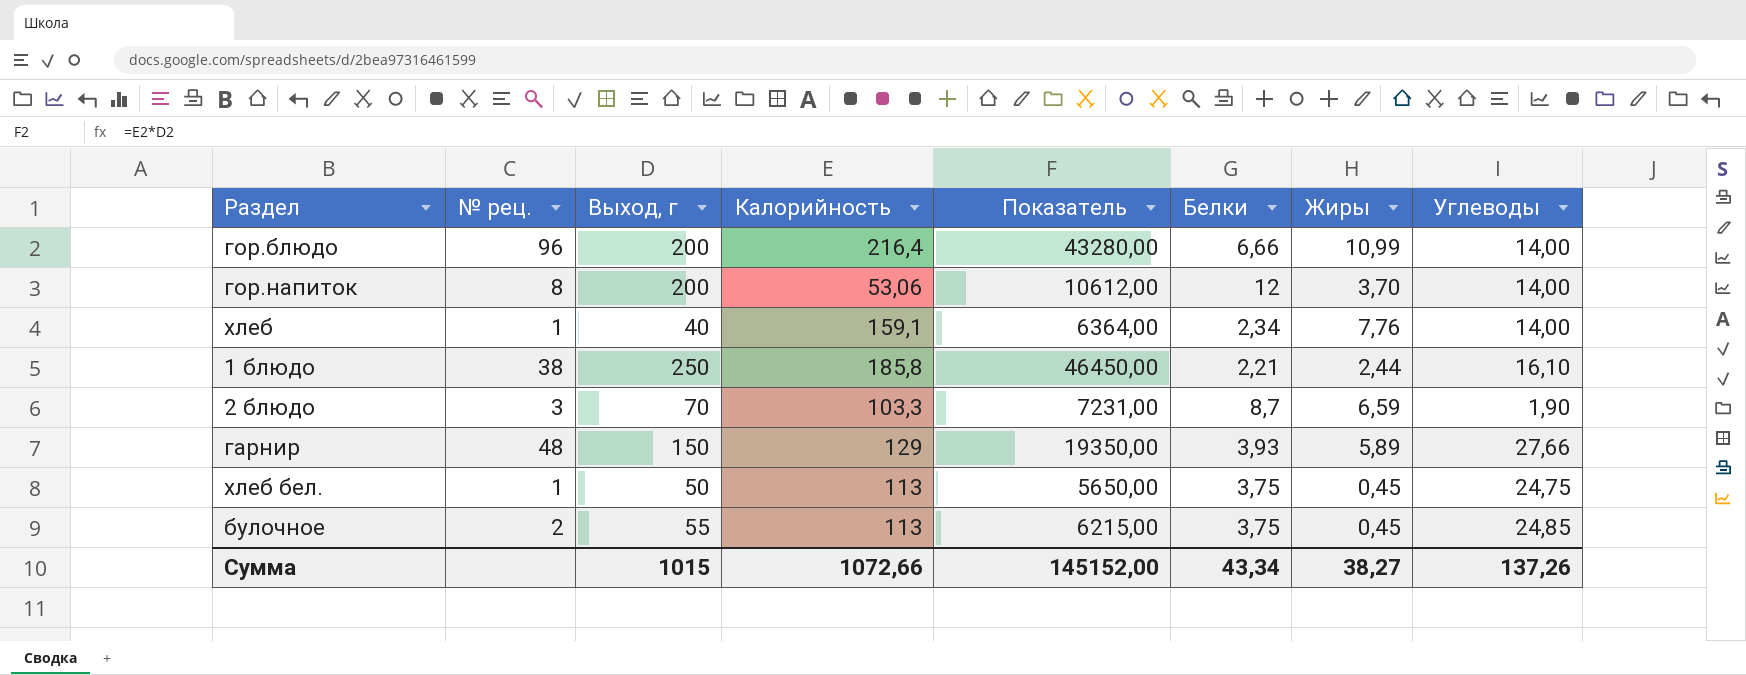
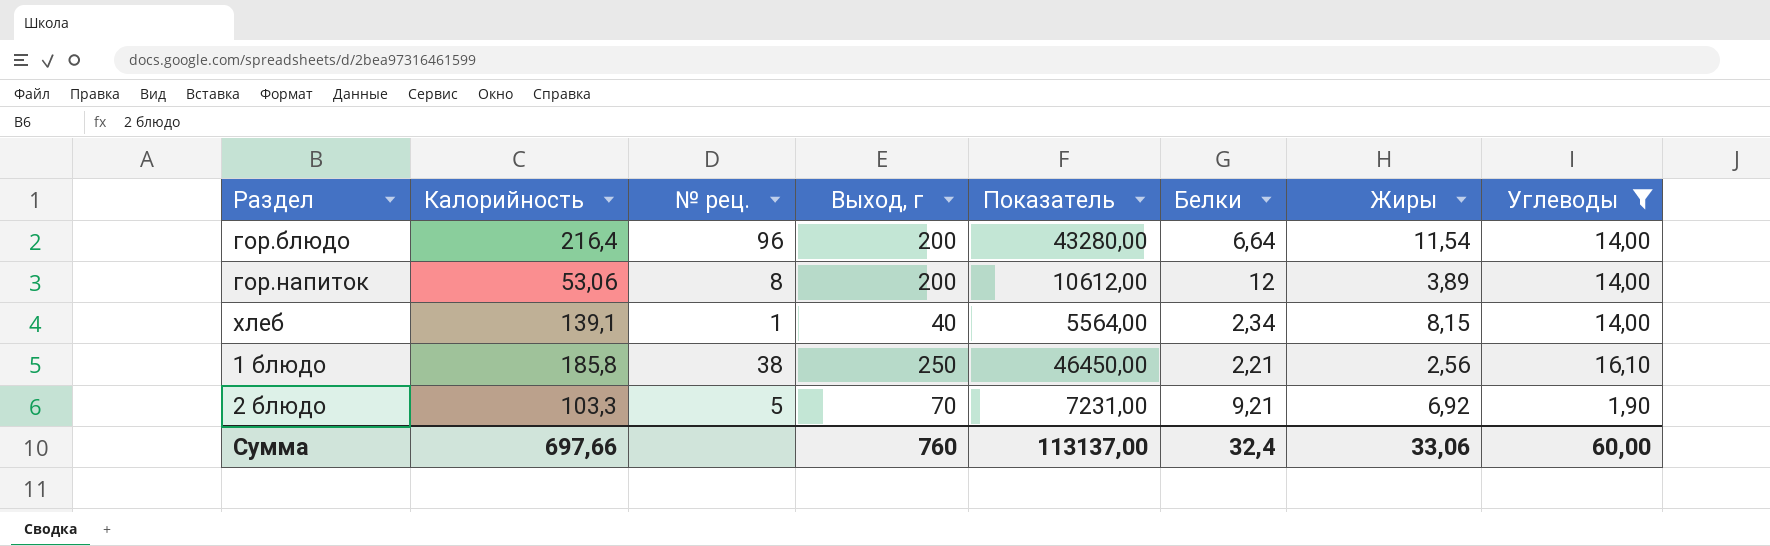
filter: none -> Углеводы <= 16,10
column Калорийность | position: 4 -> 2
гор.блюдо | Белки: 6,66 -> 6,64
гор.блюдо | Жиры: 10,99 -> 11,54
гор.напиток | Жиры: 3,70 -> 3,89
хлеб | Калорийность: 159,1 -> 139,1
хлеб | Показатель: 6364,00 -> 5564,00
хлеб | Жиры: 7,76 -> 8,15
1 блюдо | Жиры: 2,44 -> 2,56
2 блюдо | № рец.: 3 -> 5
2 блюдо | Белки: 8,7 -> 9,21
2 блюдо | Жиры: 6,59 -> 6,92
Сумма | Калорийность: 1072,66 -> 697,66
Сумма | Выход, г: 1015 -> 760
Сумма | Показатель: 145152,00 -> 113137,00
Сумма | Белки: 43,34 -> 32,4
Сумма | Жиры: 38,27 -> 33,06
Сумма | Углеводы: 137,26 -> 60,00

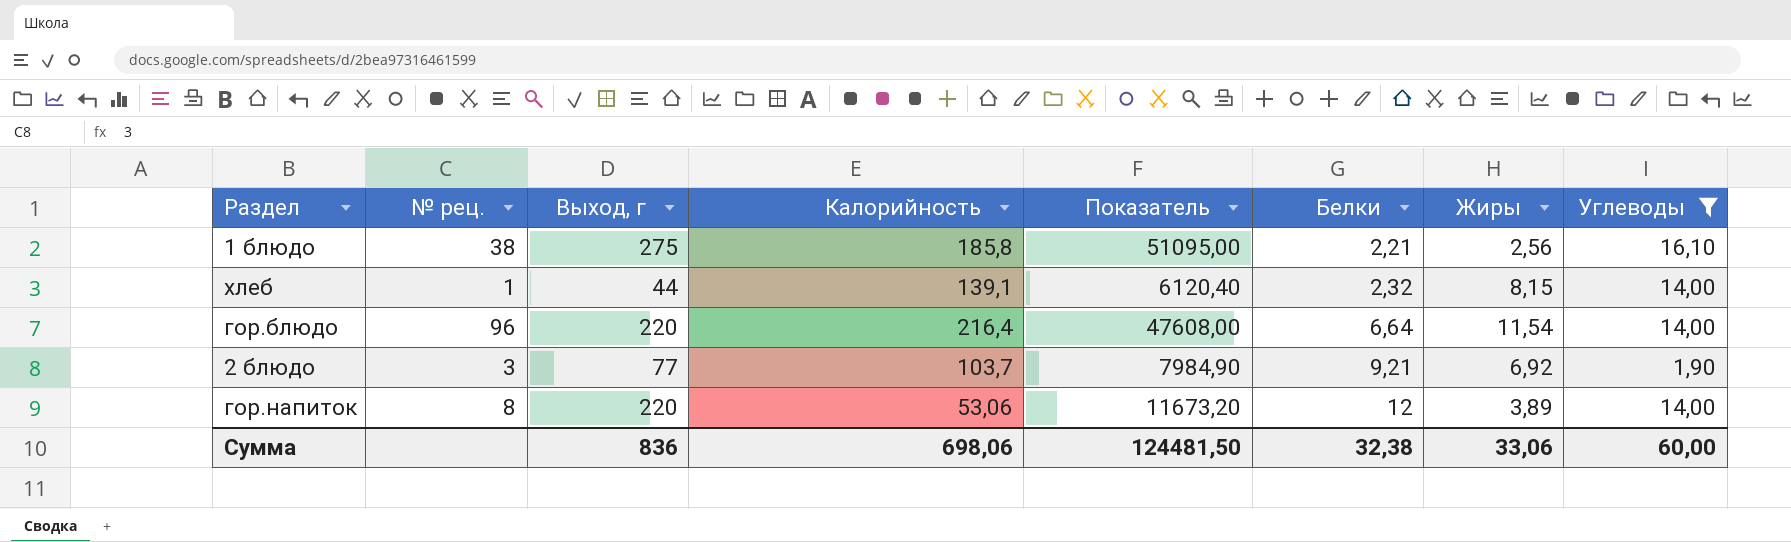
row order: none -> Белки ascending
column Калорийность | position: 2 -> 4
1 блюдо | Выход, г: 250 -> 275
1 блюдо | Показатель: 46450,00 -> 51095,00
хлеб | Выход, г: 40 -> 44
хлеб | Показатель: 5564,00 -> 6120,40
хлеб | Белки: 2,34 -> 2,32
гор.блюдо | Выход, г: 200 -> 220
гор.блюдо | Показатель: 43280,00 -> 47608,00
2 блюдо | № рец.: 5 -> 3
2 блюдо | Выход, г: 70 -> 77
2 блюдо | Калорийность: 103,3 -> 103,7
2 блюдо | Показатель: 7231,00 -> 7984,90
гор.напиток | Выход, г: 200 -> 220
гор.напиток | Показатель: 10612,00 -> 11673,20
Сумма | Выход, г: 760 -> 836
Сумма | Калорийность: 697,66 -> 698,06
Сумма | Показатель: 113137,00 -> 124481,50
Сумма | Белки: 32,4 -> 32,38

